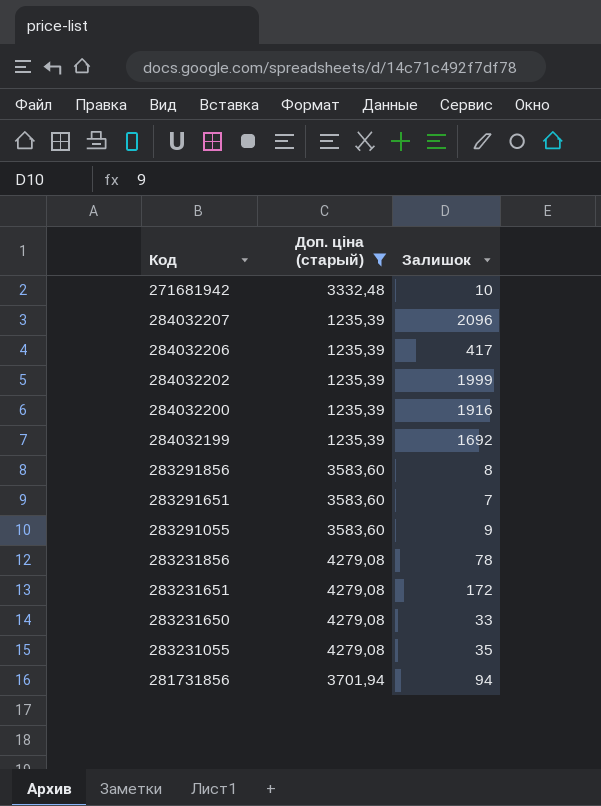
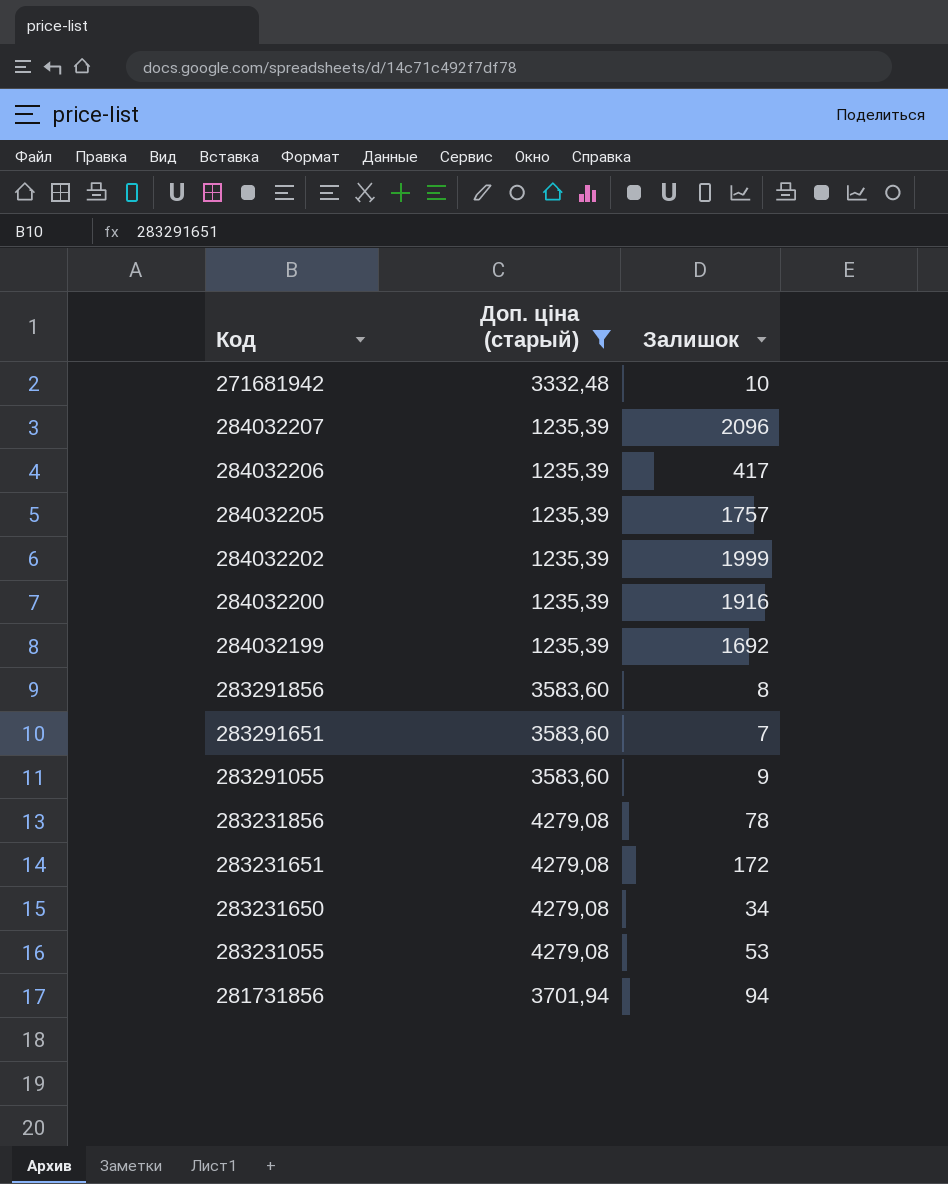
row 284032205: none -> 1235,39 | 1757
283231650 | Залишок: 33 -> 34
283231055 | Залишок: 35 -> 53

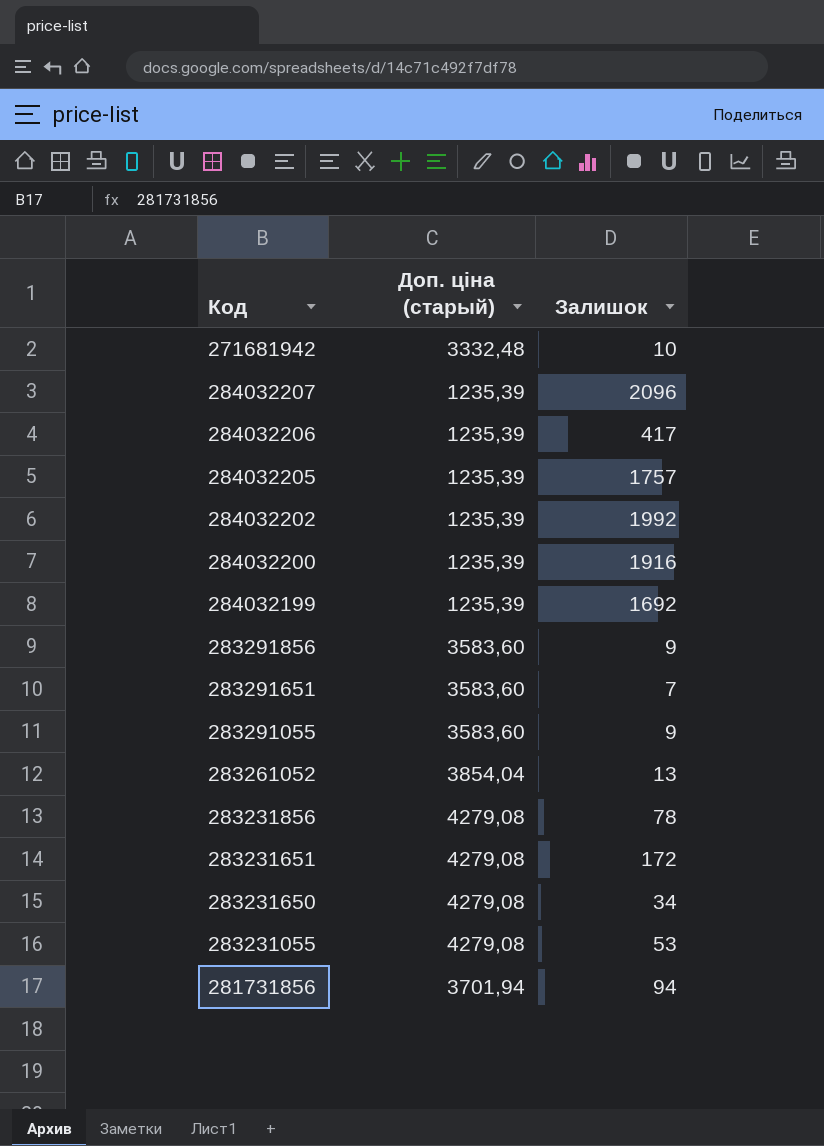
filter: Доп. ціна (старый) != 3854,04 -> none
284032202 | Залишок: 1999 -> 1992
283291856 | Залишок: 8 -> 9

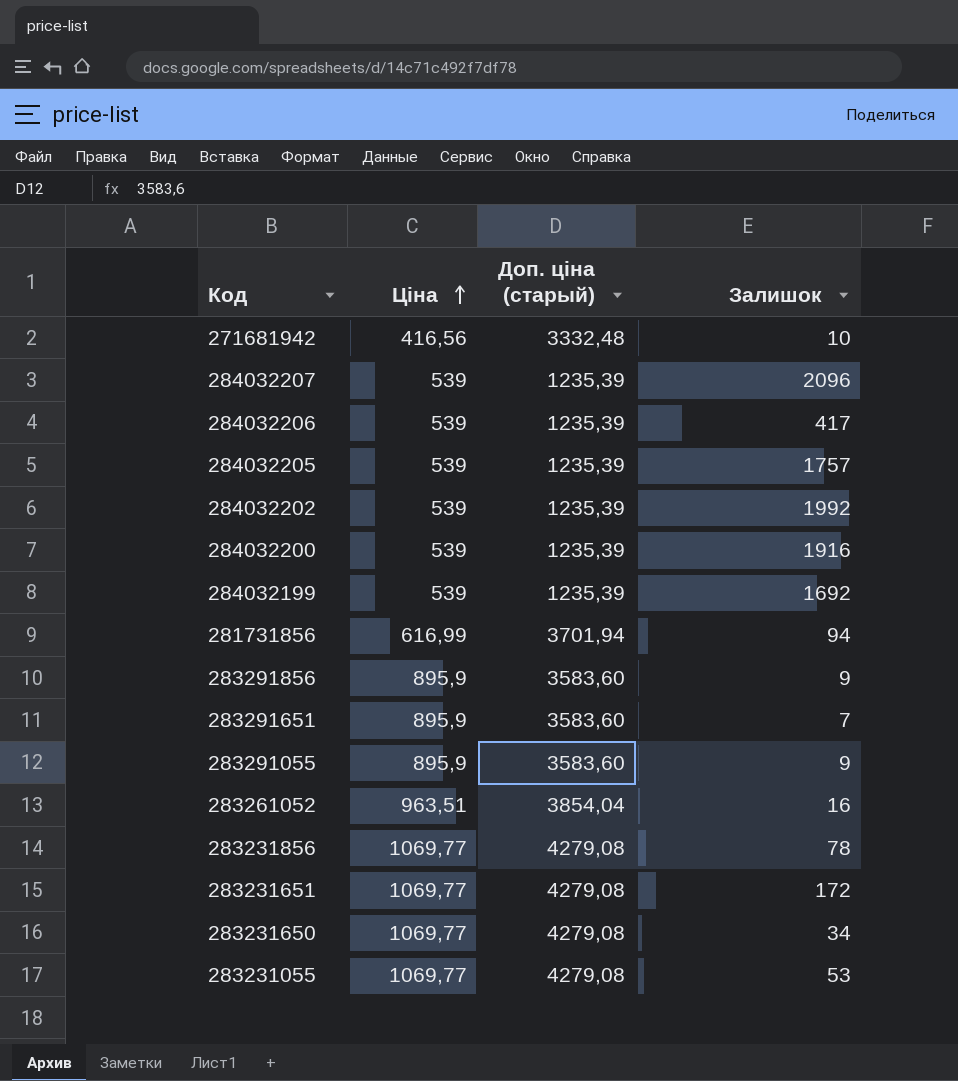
row order: none -> Ціна ascending
column Ціна | position: none -> 2
283261052 | Залишок: 13 -> 16

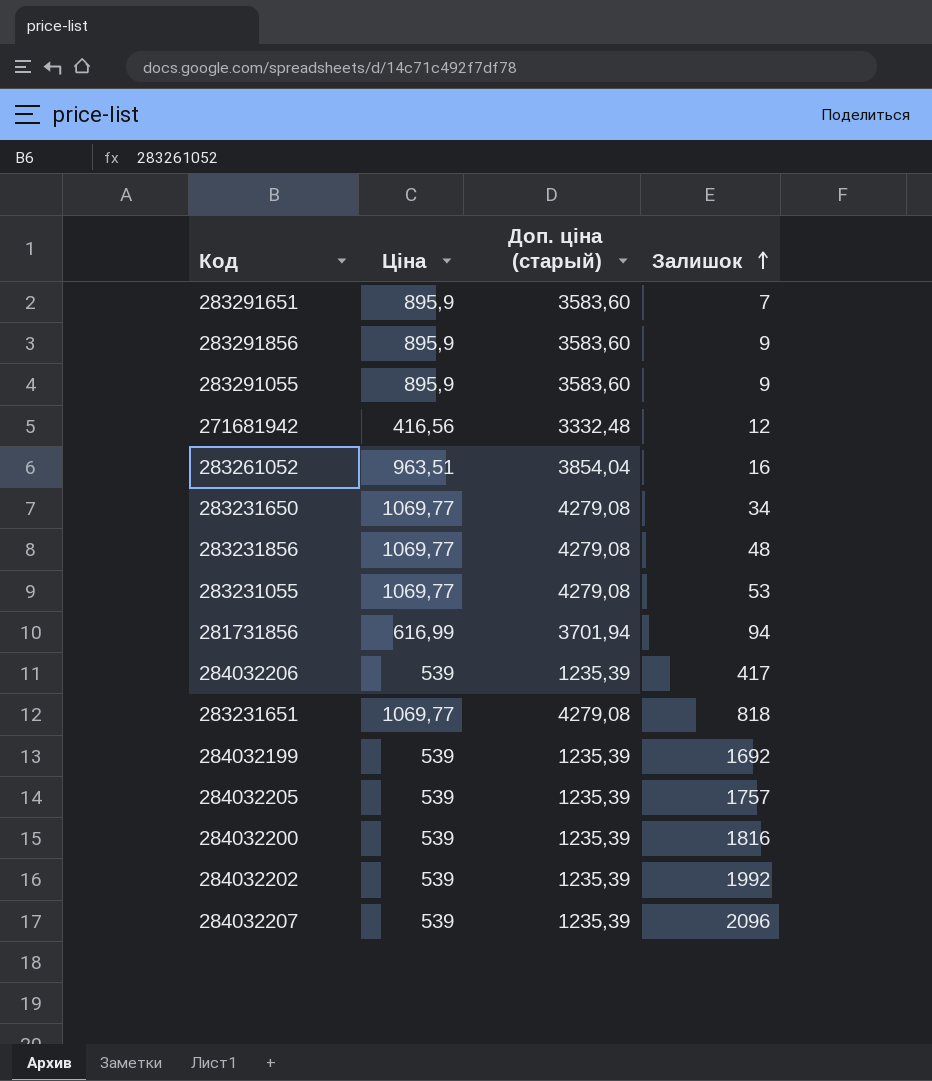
row order: Ціна ascending -> Залишок ascending
271681942 | Залишок: 10 -> 12
283231856 | Залишок: 78 -> 48
283231651 | Залишок: 172 -> 818
284032200 | Залишок: 1916 -> 1816

